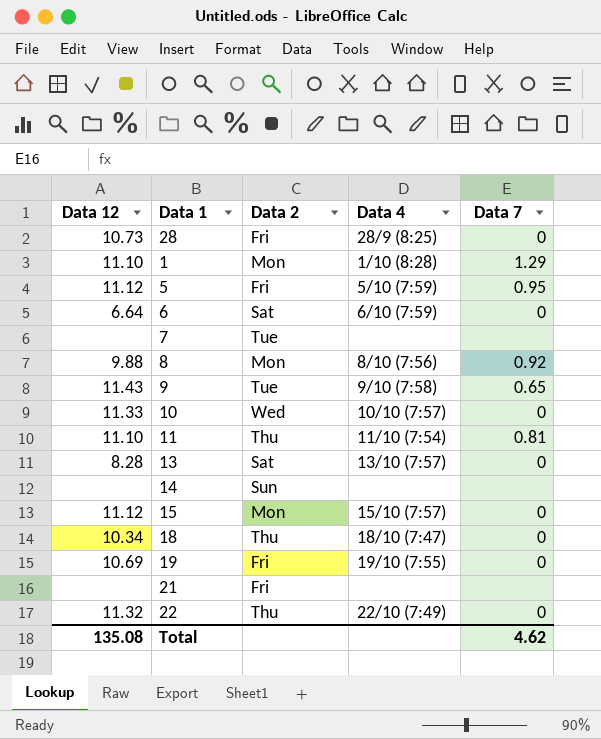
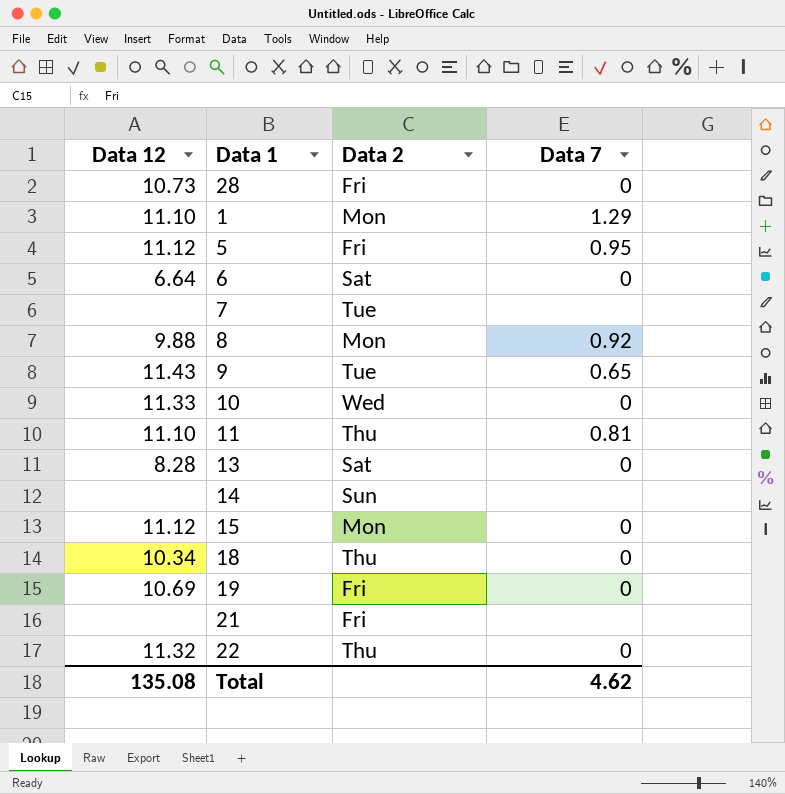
column Data 4 | position: 4 -> none

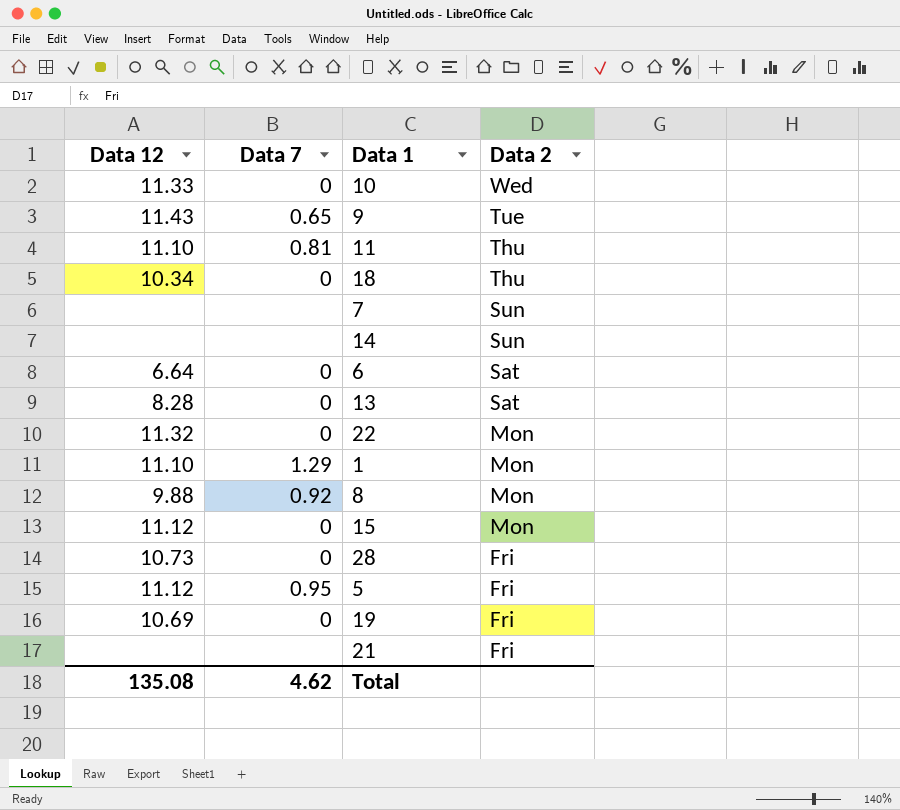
row order: none -> Data 2 descending
column Data 7 | position: 4 -> 2
7 | Data 2: Tue -> Sun
22 | Data 2: Thu -> Mon

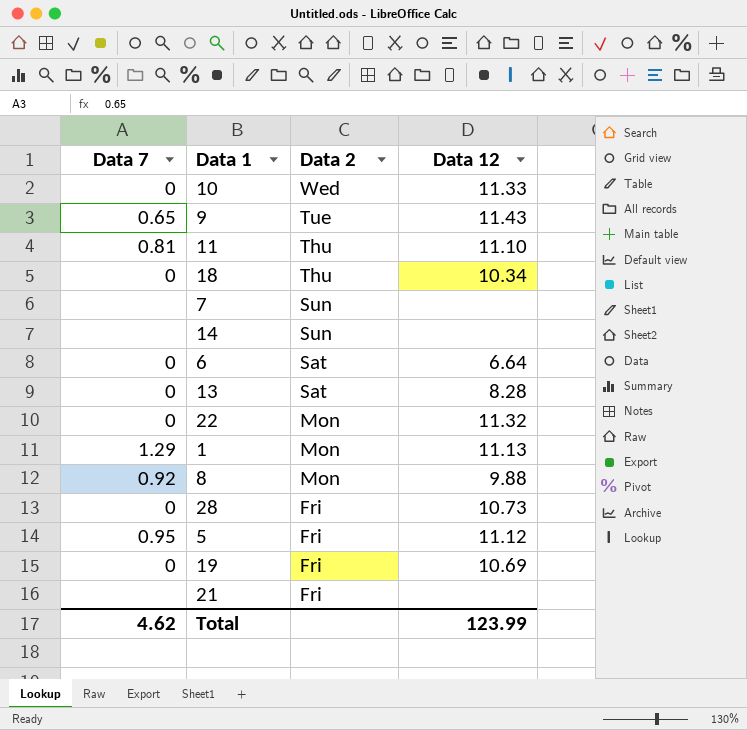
column Data 12 | position: 1 -> 4
row 15: 11.12 | 0 | Mon -> none
1 | Data 12: 11.10 -> 11.13
Total | Data 12: 135.08 -> 123.99

